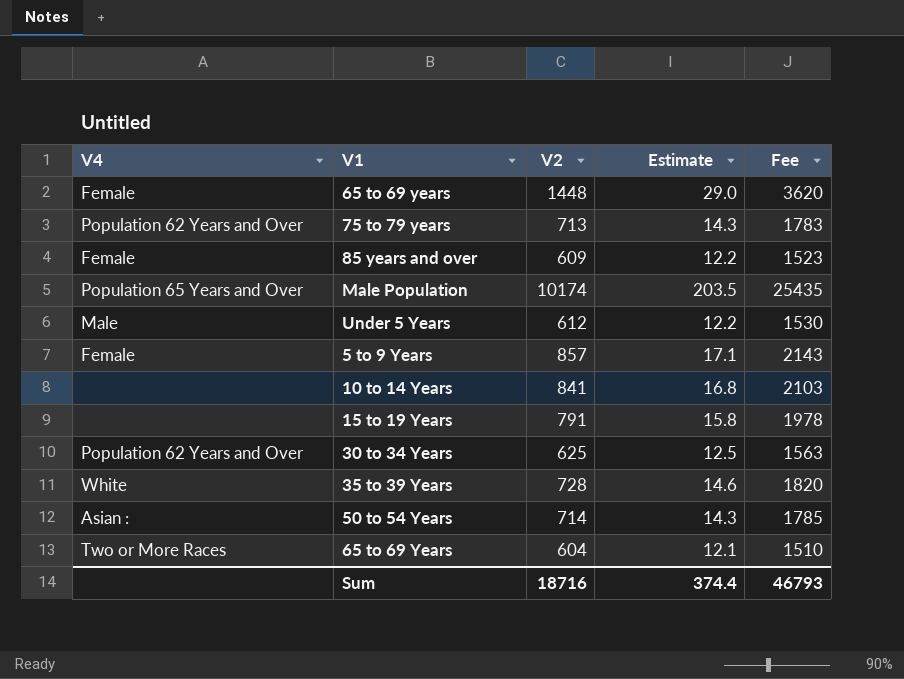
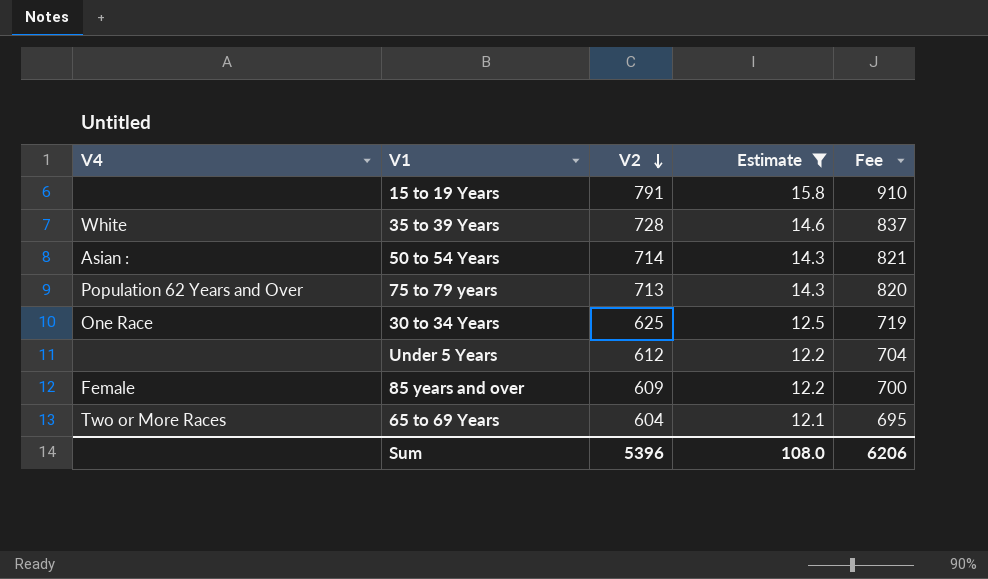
filter: none -> Estimate <= 15.8
row order: none -> V2 descending
column Fee | formula: [V2] * 2.5 -> [V2] * 1.15
30 to 34 Years | V4: Population 62 Years and Over -> One Race
Under 5 Years | V4: Male -> none
Sum | V2: 18716 -> 5396
Sum | Estimate: 374.4 -> 108.0
Sum | Fee: 46793 -> 6206

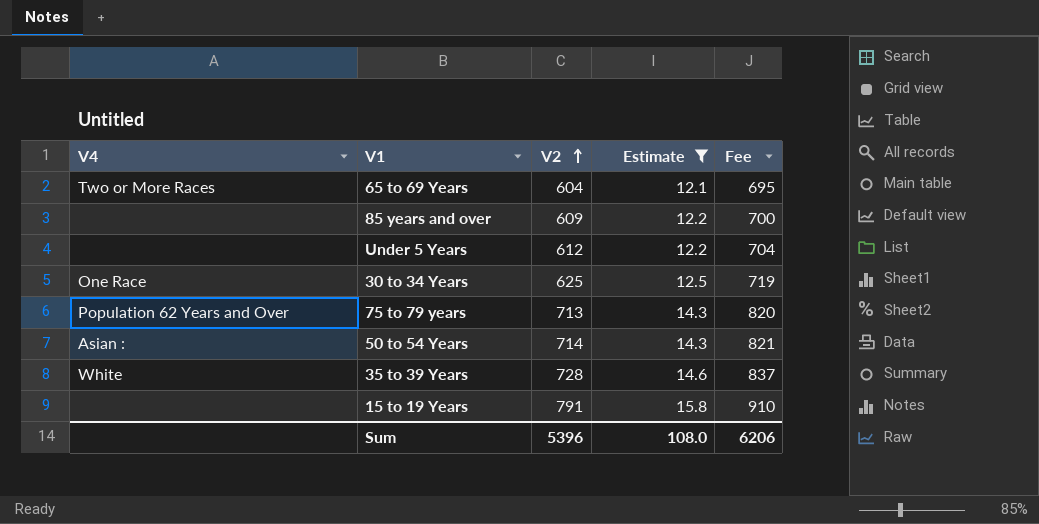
row order: V2 descending -> V2 ascending
85 years and over | V4: Female -> none

